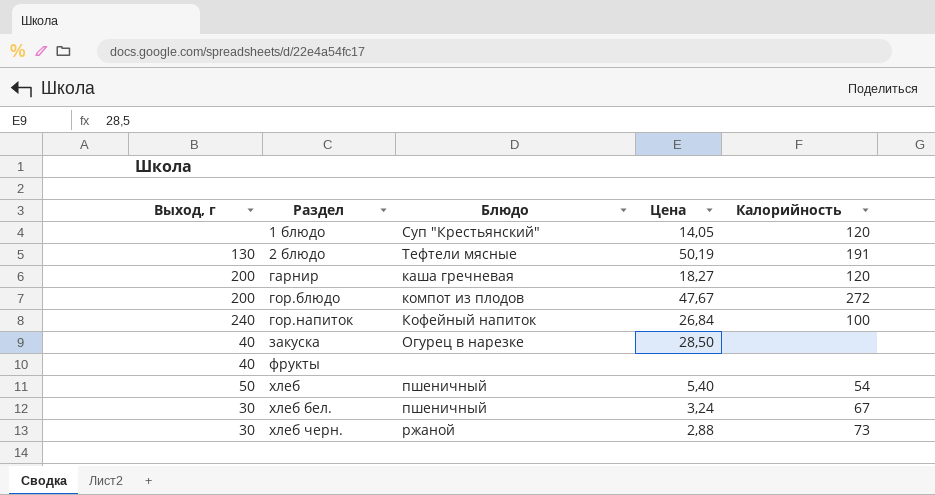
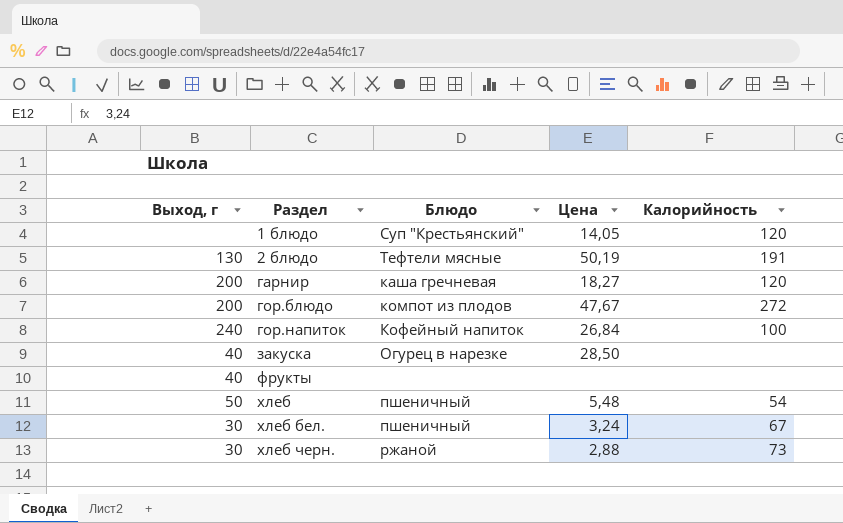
хлеб | Цена: 5,40 -> 5,48

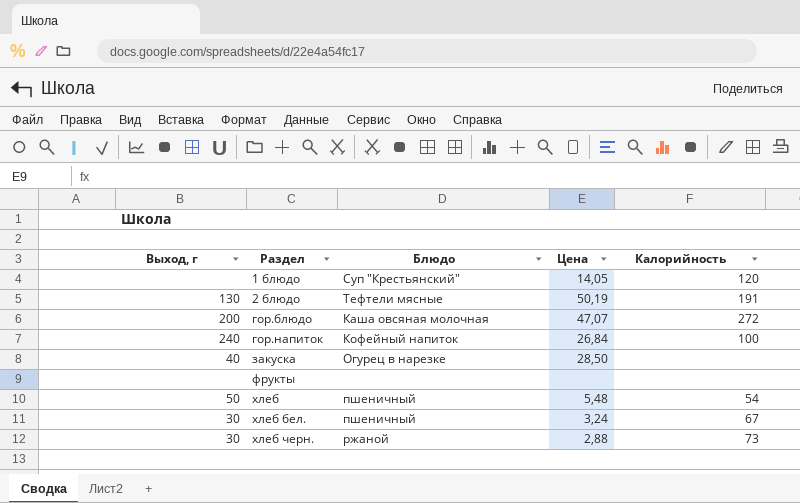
row гарнир: 200 | каша гречневая | 18,27 | 120 -> none
гор.блюдо | Блюдо: компот из плодов -> Каша овсяная молочная
гор.блюдо | Цена: 47,67 -> 47,07
фрукты | Выход, г: 40 -> none

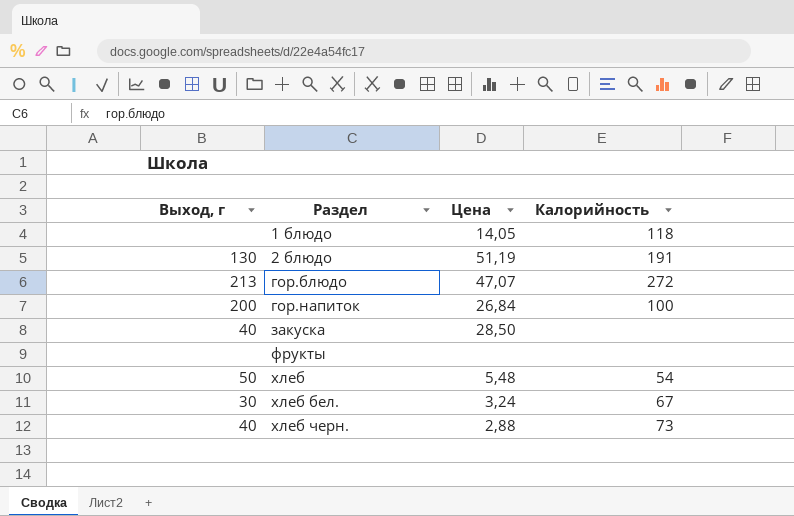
column Блюдо | position: 3 -> none
1 блюдо | Калорийность: 120 -> 118
2 блюдо | Цена: 50,19 -> 51,19
гор.блюдо | Выход, г: 200 -> 213
гор.напиток | Выход, г: 240 -> 200
хлеб черн. | Выход, г: 30 -> 40

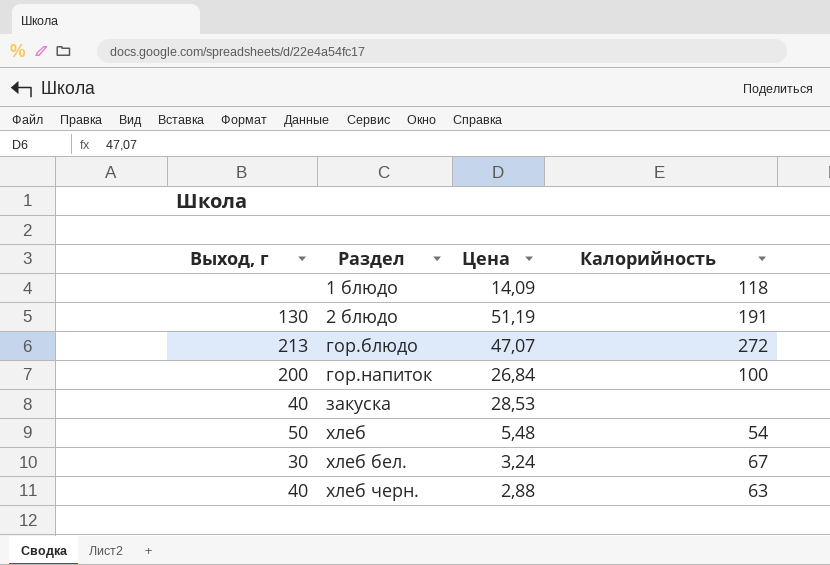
row фрукты: none | none | none -> none
1 блюдо | Цена: 14,05 -> 14,09
закуска | Цена: 28,50 -> 28,53
хлеб черн. | Калорийность: 73 -> 63

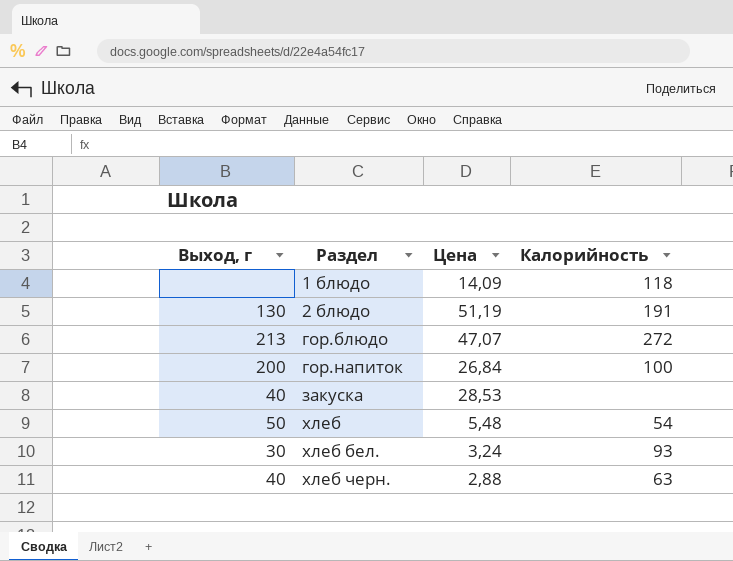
хлеб бел. | Калорийность: 67 -> 93

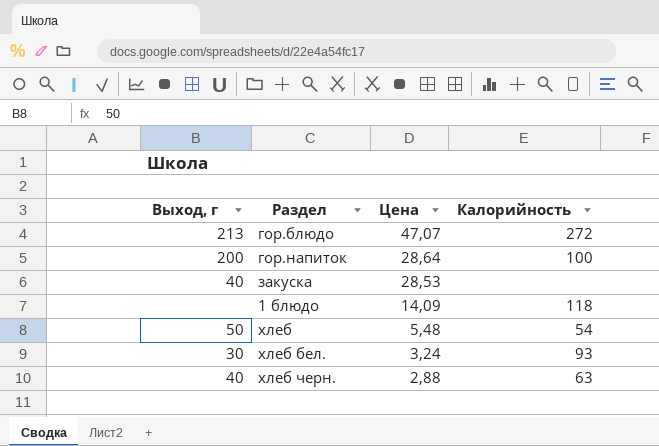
row order: Раздел ascending -> Цена descending
row 2 блюдо: 130 | 51,19 | 191 -> none
гор.напиток | Цена: 26,84 -> 28,64

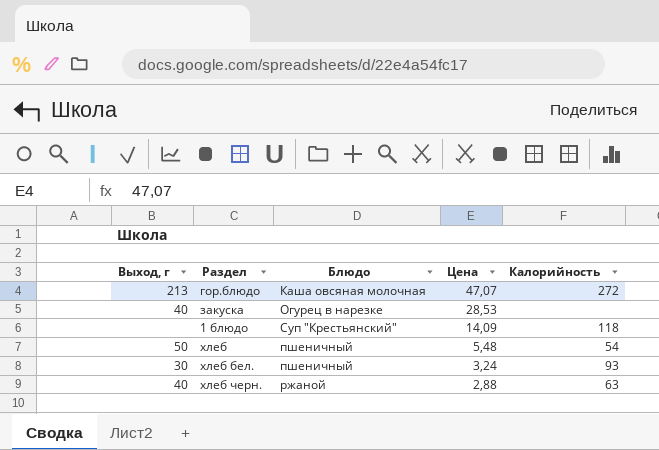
column Блюдо | position: none -> 3
row гор.напиток: 200 | 28,64 | 100 -> none

